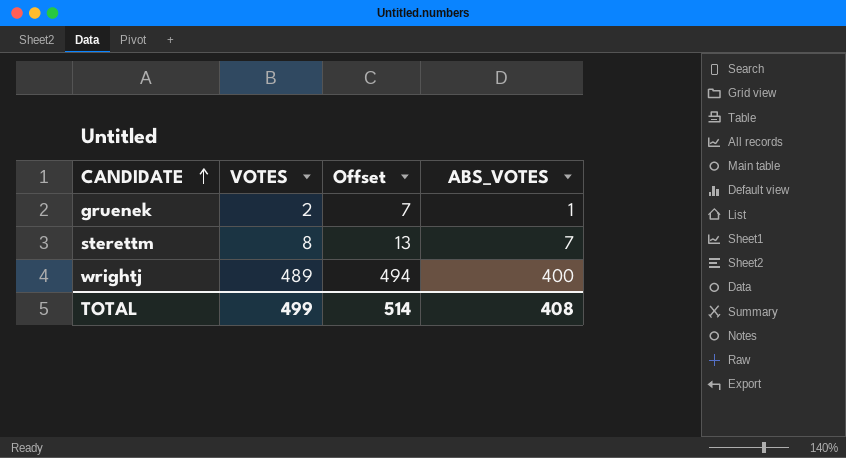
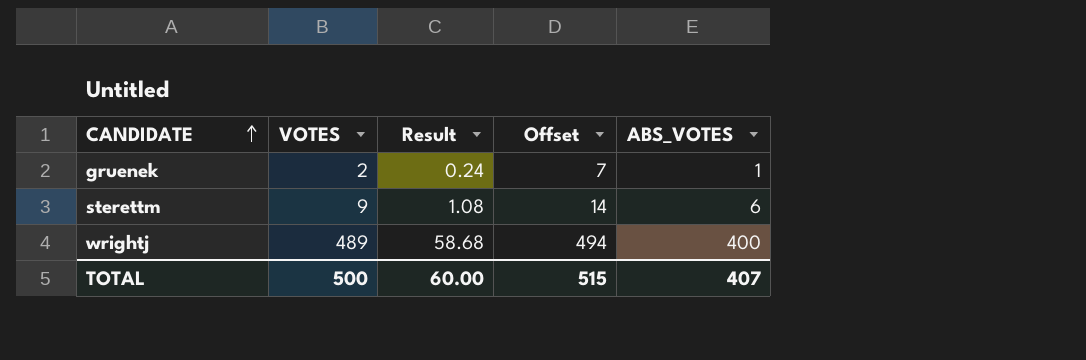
column Result | formula: none -> [VOTES] * 0.12
sterettm | VOTES: 8 -> 9
sterettm | Offset: 13 -> 14
sterettm | ABS_VOTES: 7 -> 6
TOTAL | VOTES: 499 -> 500
TOTAL | Offset: 514 -> 515
TOTAL | ABS_VOTES: 408 -> 407

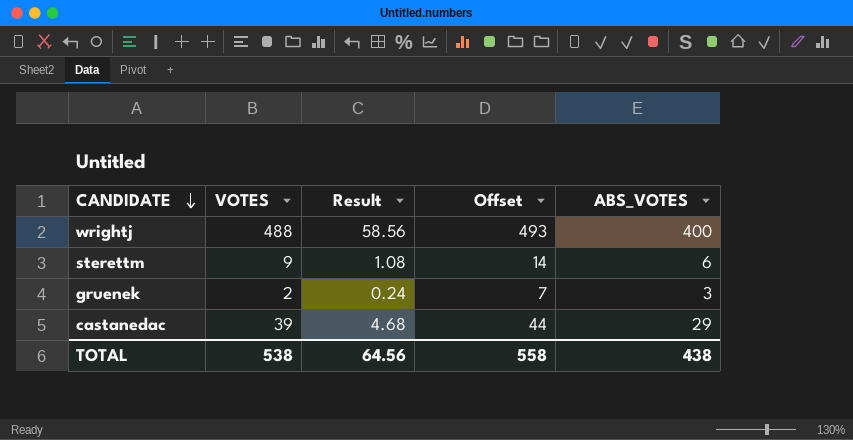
row order: CANDIDATE ascending -> CANDIDATE descending
wrightj | VOTES: 489 -> 488
wrightj | Result: 58.68 -> 58.56
wrightj | Offset: 494 -> 493
gruenek | ABS_VOTES: 1 -> 3
row castanedac: none -> 39 | 4.68 | 44 | 29
TOTAL | VOTES: 500 -> 538
TOTAL | Result: 60.00 -> 64.56
TOTAL | Offset: 515 -> 558
TOTAL | ABS_VOTES: 407 -> 438

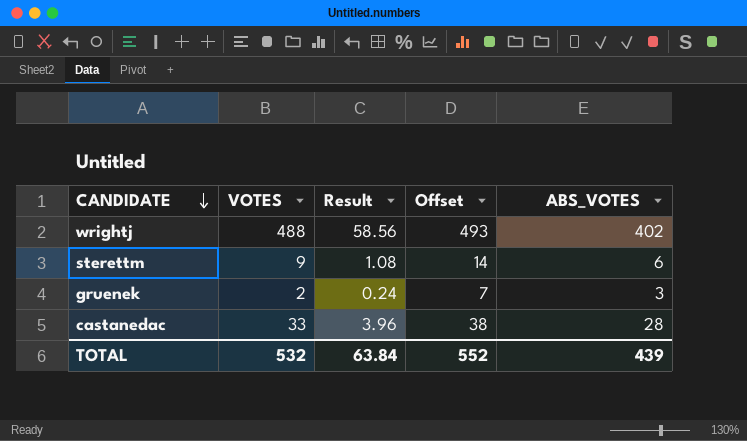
wrightj | ABS_VOTES: 400 -> 402
castanedac | VOTES: 39 -> 33
castanedac | Result: 4.68 -> 3.96
castanedac | Offset: 44 -> 38
castanedac | ABS_VOTES: 29 -> 28
TOTAL | VOTES: 538 -> 532
TOTAL | Result: 64.56 -> 63.84
TOTAL | Offset: 558 -> 552
TOTAL | ABS_VOTES: 438 -> 439

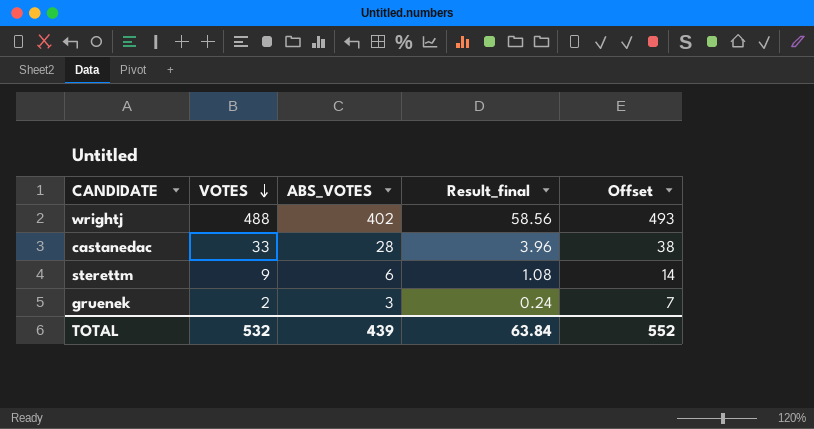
row order: CANDIDATE descending -> VOTES descending
column ABS_VOTES | position: 5 -> 3
column name: Result -> Result_final

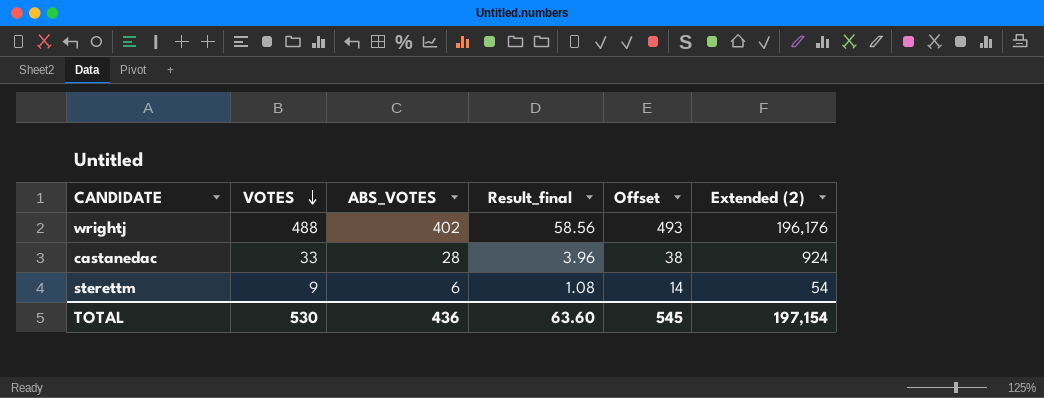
column Extended (2) | formula: none -> [VOTES] * [ABS_VOTES]
row gruenek: 2 | 3 | 0.24 | 7 -> none
TOTAL | VOTES: 532 -> 530
TOTAL | ABS_VOTES: 439 -> 436
TOTAL | Result_final: 63.84 -> 63.60
TOTAL | Offset: 552 -> 545

